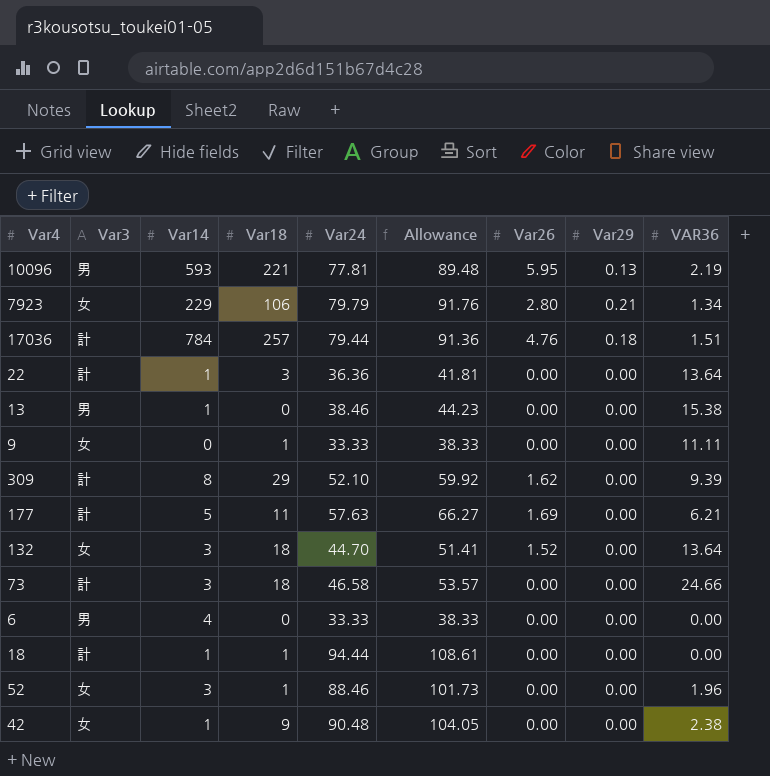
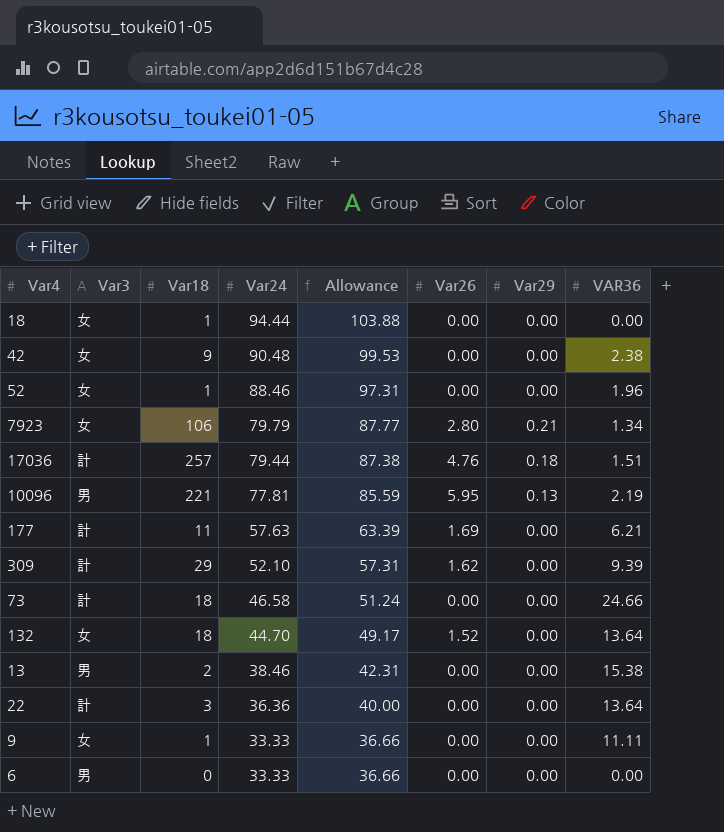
row order: none -> Var24 descending
column Var14 | position: 3 -> none
column Allowance | formula: [Var24] * 1.15 -> [Var24] * 1.1
18 | Var3: 計 -> 女
13 | Var18: 0 -> 2

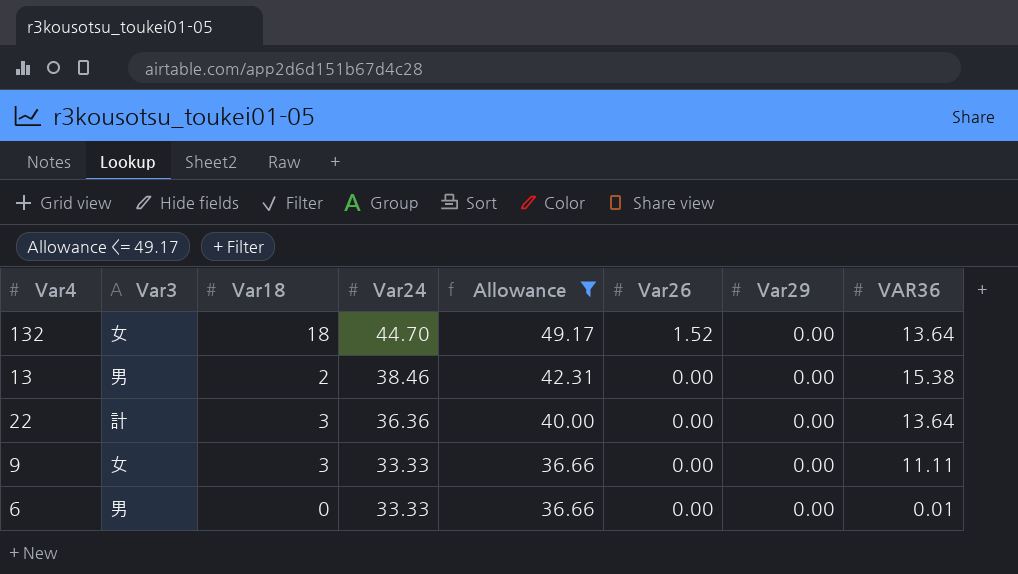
filter: none -> Allowance <= 49.17
9 | Var18: 1 -> 3
6 | VAR36: 0.00 -> 0.01

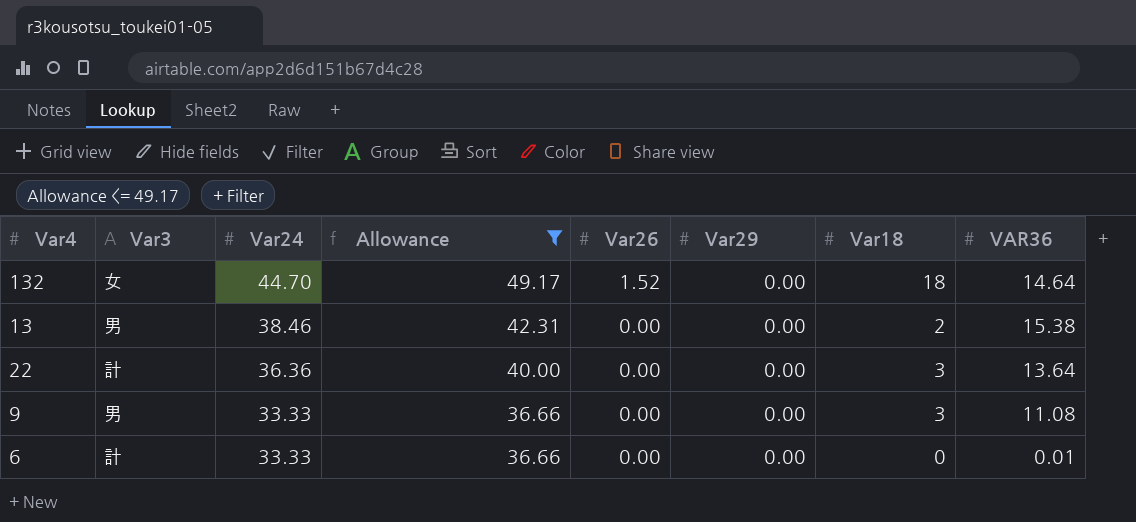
column Var18 | position: 3 -> 7
132 | VAR36: 13.64 -> 14.64
9 | Var3: 女 -> 男
9 | VAR36: 11.11 -> 11.08
6 | Var3: 男 -> 計

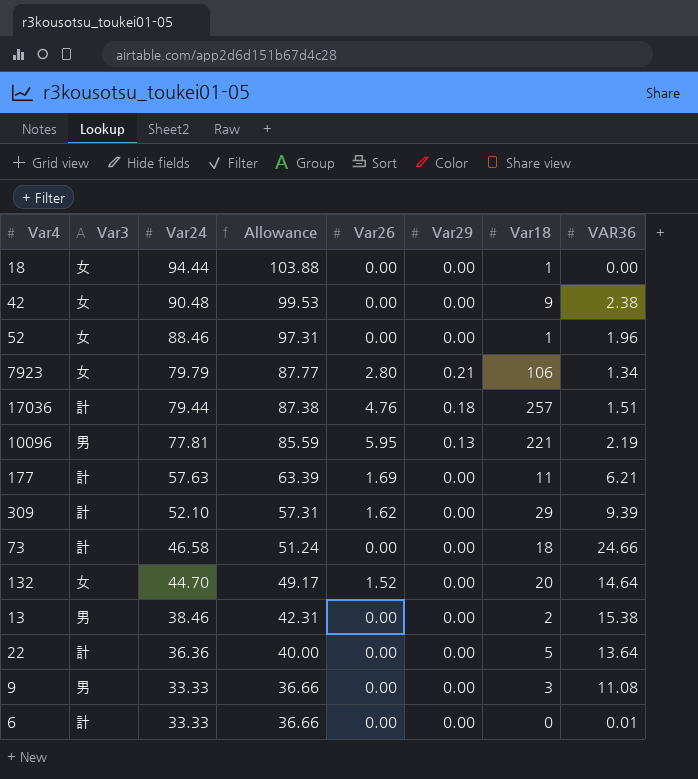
filter: Allowance <= 49.17 -> none
132 | Var18: 18 -> 20
22 | Var18: 3 -> 5

